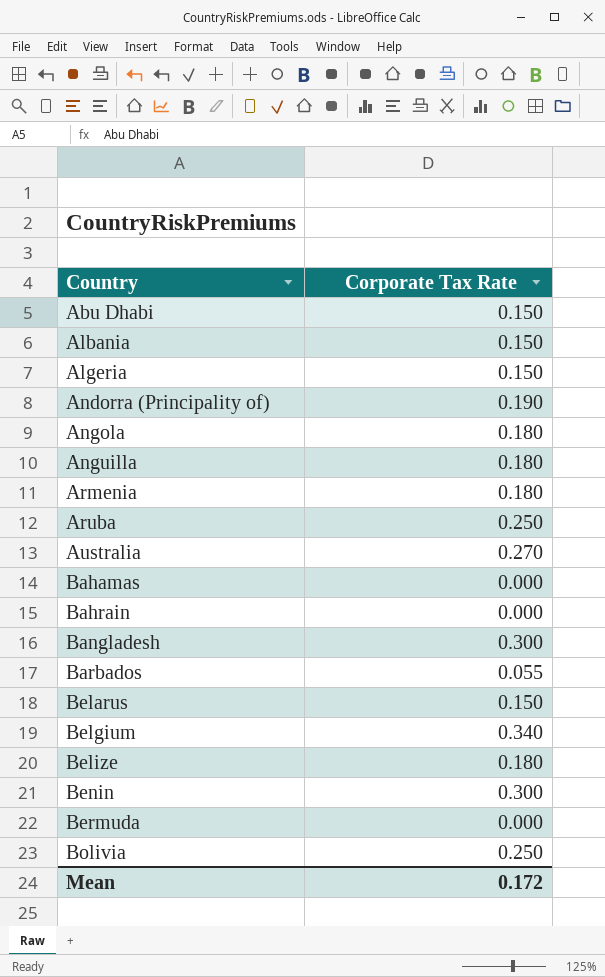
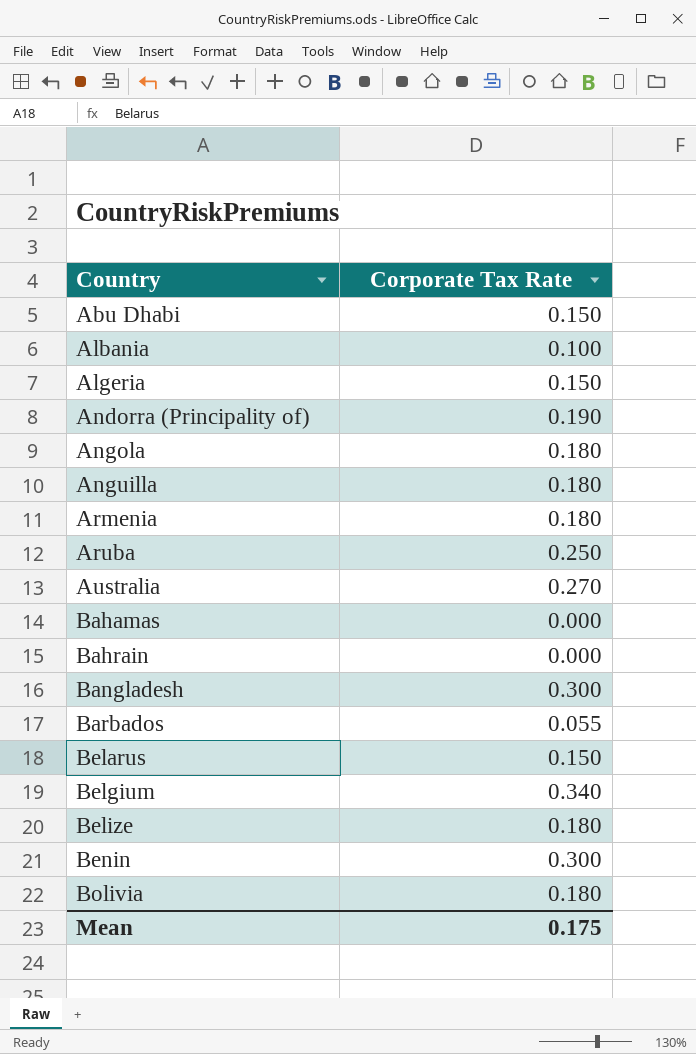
row Bermuda: 0.000 -> none
Albania | Corporate Tax Rate: 0.150 -> 0.100
Bolivia | Corporate Tax Rate: 0.250 -> 0.180
Mean | Corporate Tax Rate: 0.172 -> 0.175

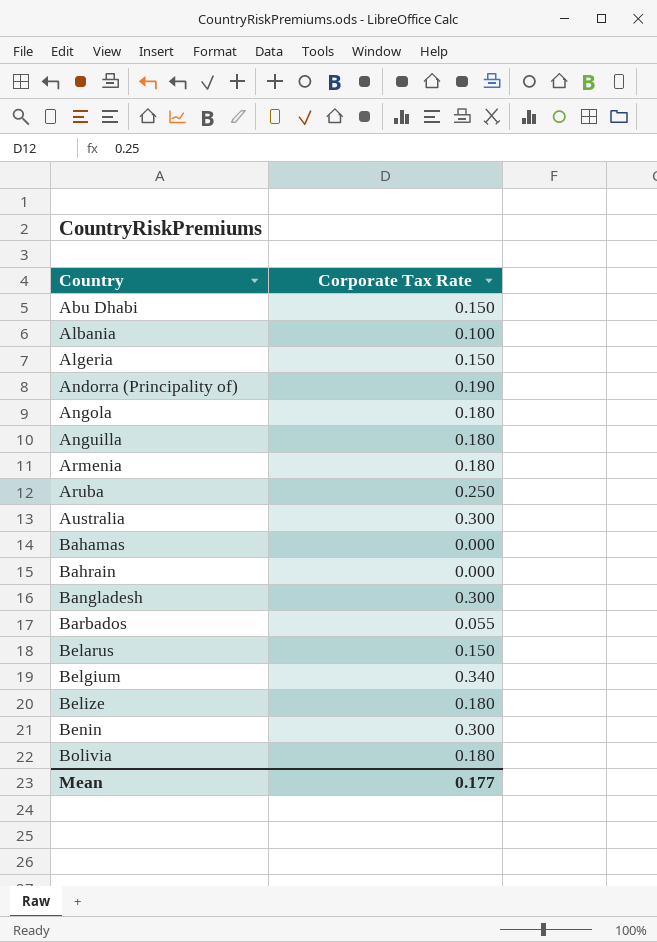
Australia | Corporate Tax Rate: 0.270 -> 0.300
Mean | Corporate Tax Rate: 0.175 -> 0.177

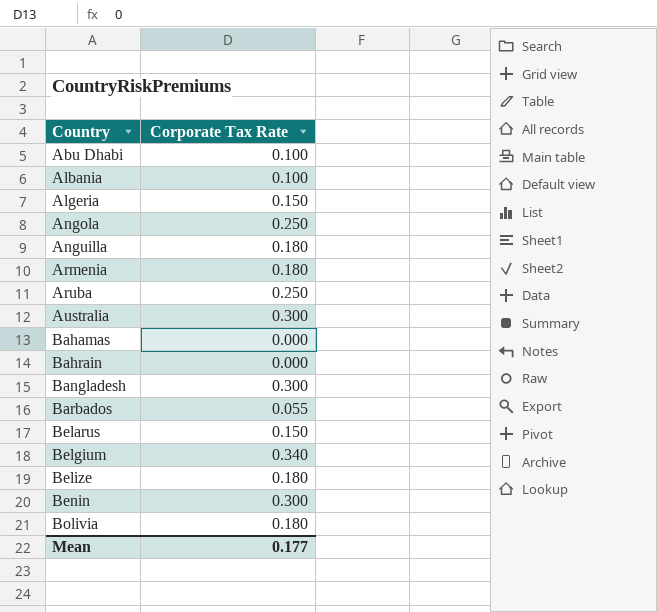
row Andorra (Principality of): 0.190 -> none
Abu Dhabi | Corporate Tax Rate: 0.150 -> 0.100
Angola | Corporate Tax Rate: 0.180 -> 0.250

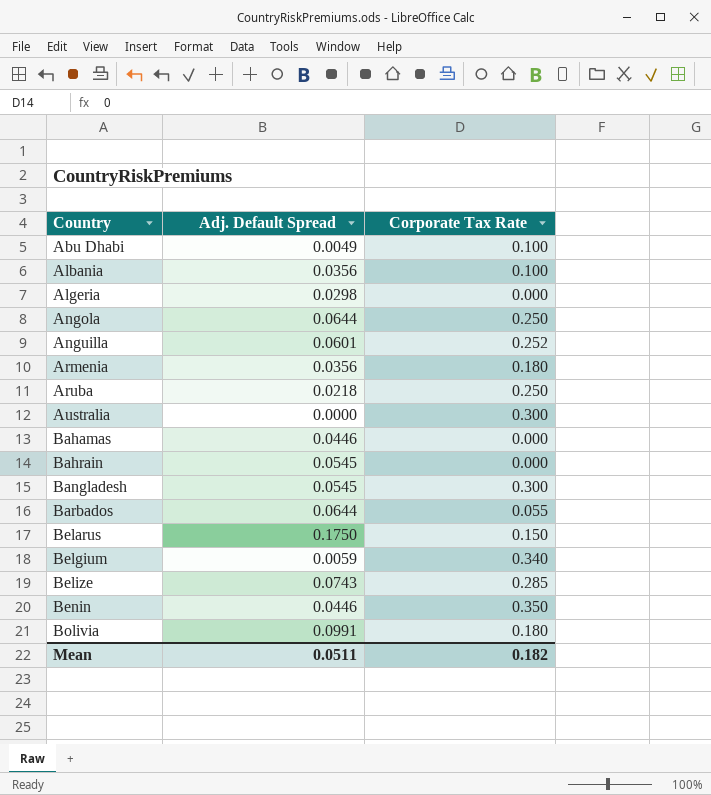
column Adj. Default Spread | position: none -> 2
Algeria | Corporate Tax Rate: 0.150 -> 0.000
Anguilla | Corporate Tax Rate: 0.180 -> 0.252
Belize | Corporate Tax Rate: 0.180 -> 0.285
Benin | Corporate Tax Rate: 0.300 -> 0.350
Mean | Corporate Tax Rate: 0.177 -> 0.182

